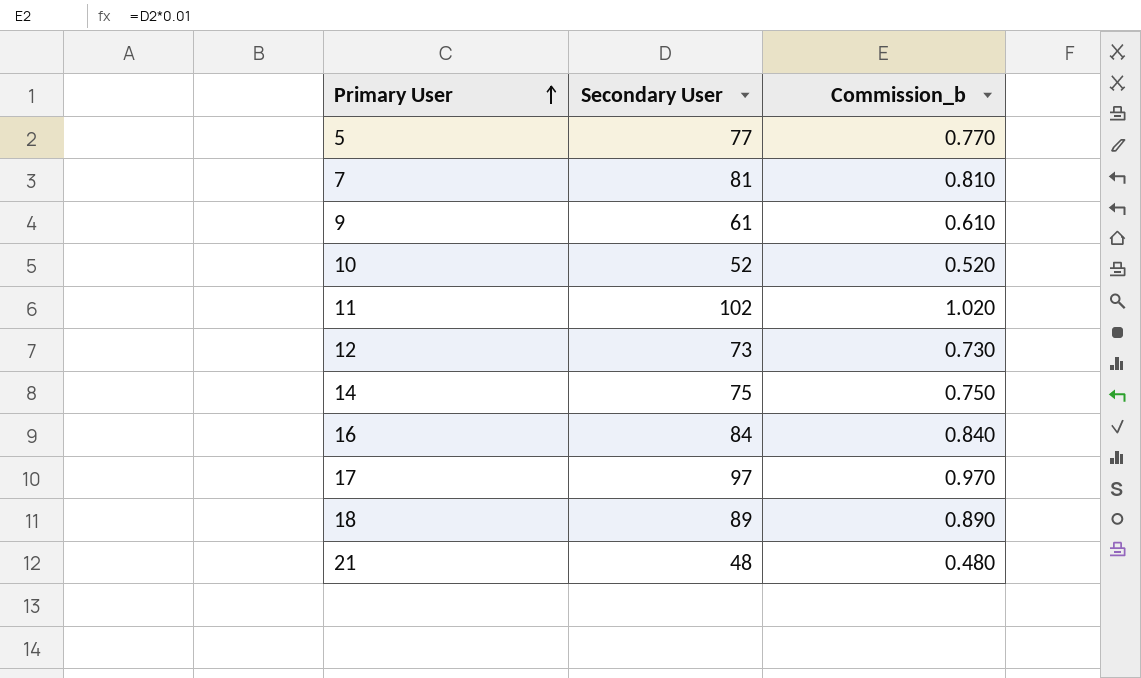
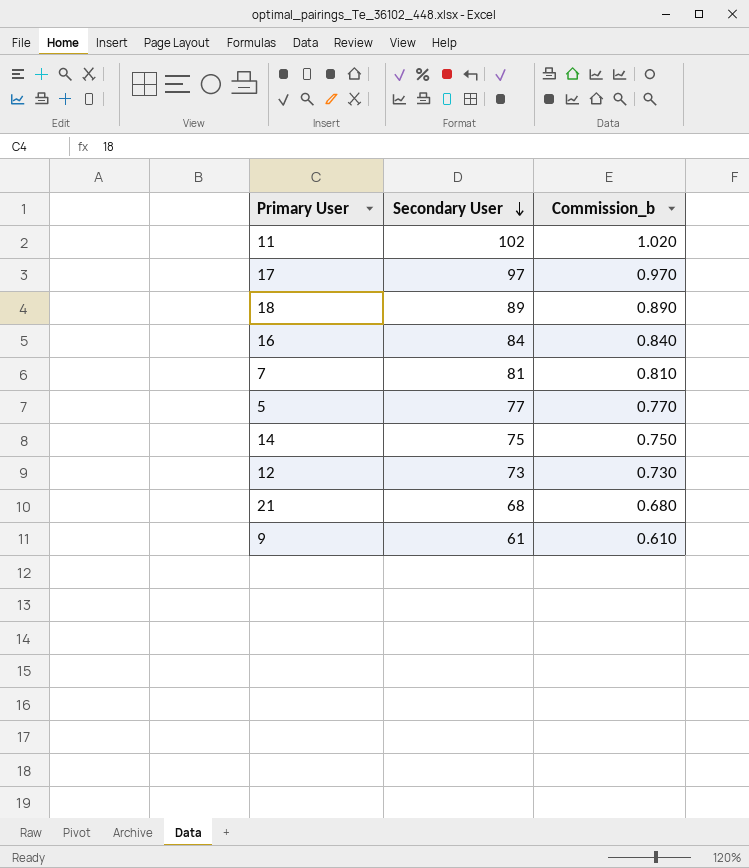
row order: Primary User ascending -> Secondary User descending
row 10: 52 | 0.520 -> none
21 | Secondary User: 48 -> 68
21 | Commission_b: 0.480 -> 0.680

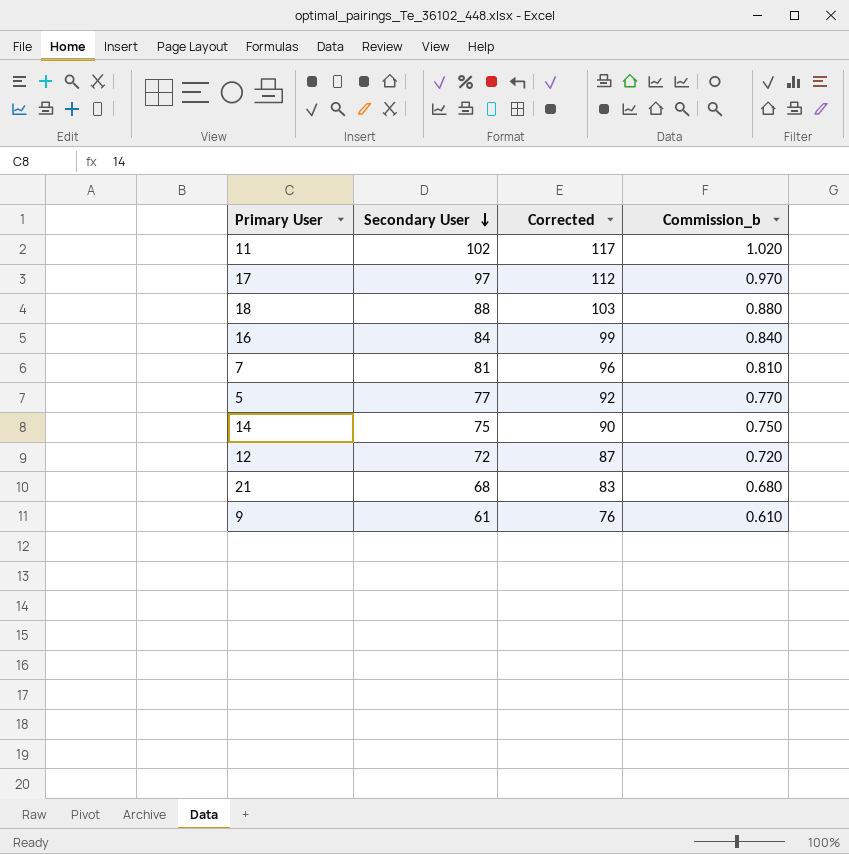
column Corrected | formula: none -> [Secondary User] + 15
18 | Secondary User: 89 -> 88
18 | Commission_b: 0.890 -> 0.880
12 | Secondary User: 73 -> 72
12 | Commission_b: 0.730 -> 0.720

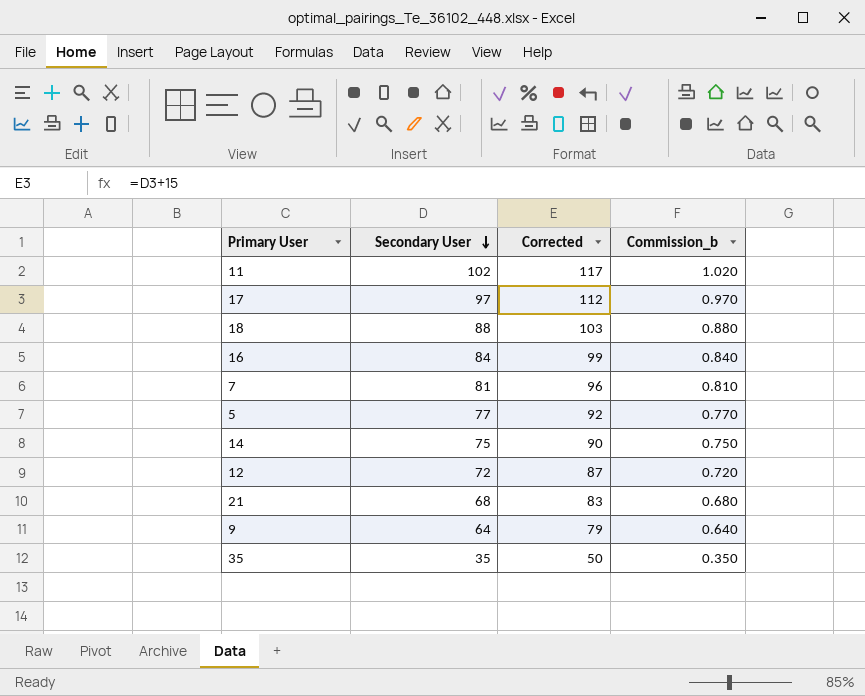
9 | Secondary User: 61 -> 64
9 | Corrected: 76 -> 79
9 | Commission_b: 0.610 -> 0.640
row 35: none -> 35 | 50 | 0.350

